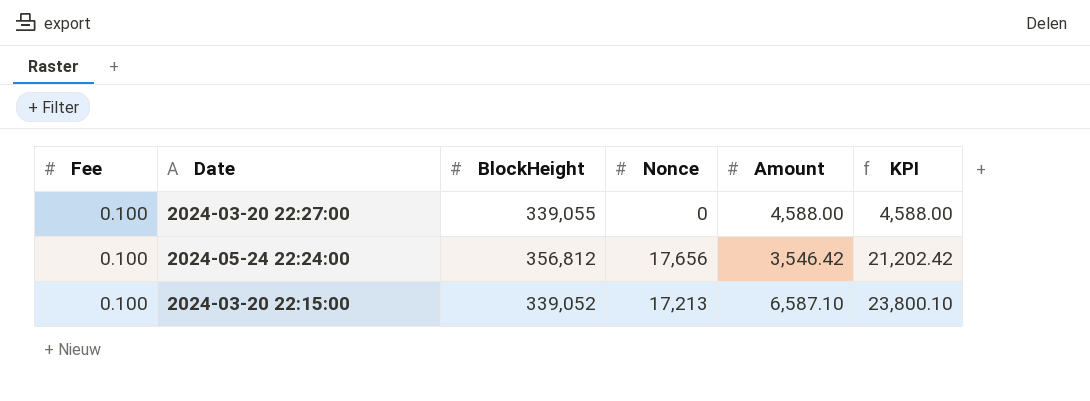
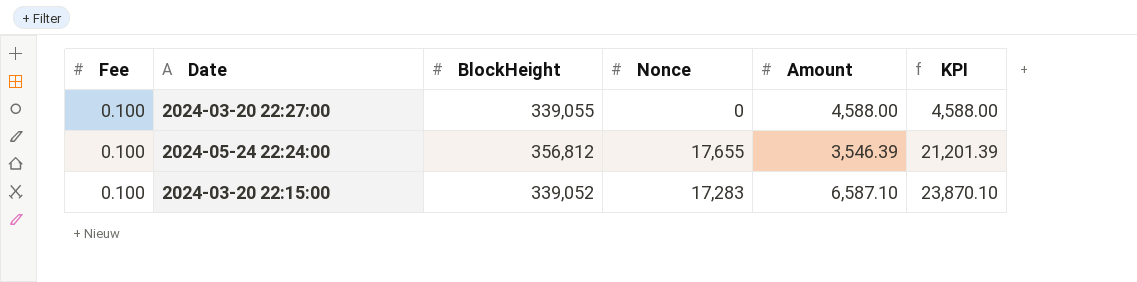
2024-05-24 22:24:00 | Nonce: 17,656 -> 17,655
2024-05-24 22:24:00 | Amount: 3,546.42 -> 3,546.39
2024-05-24 22:24:00 | KPI: 21,202.42 -> 21,201.39
2024-03-20 22:15:00 | Nonce: 17,213 -> 17,283
2024-03-20 22:15:00 | KPI: 23,800.10 -> 23,870.10

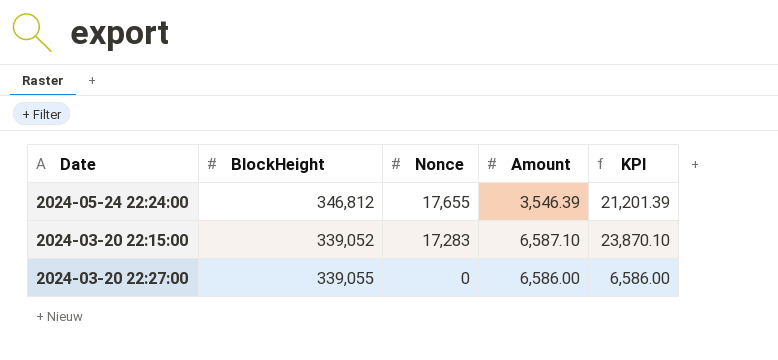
row order: KPI ascending -> Nonce descending
column Fee | position: 1 -> none
2024-05-24 22:24:00 | BlockHeight: 356,812 -> 346,812
2024-03-20 22:27:00 | Amount: 4,588.00 -> 6,586.00
2024-03-20 22:27:00 | KPI: 4,588.00 -> 6,586.00

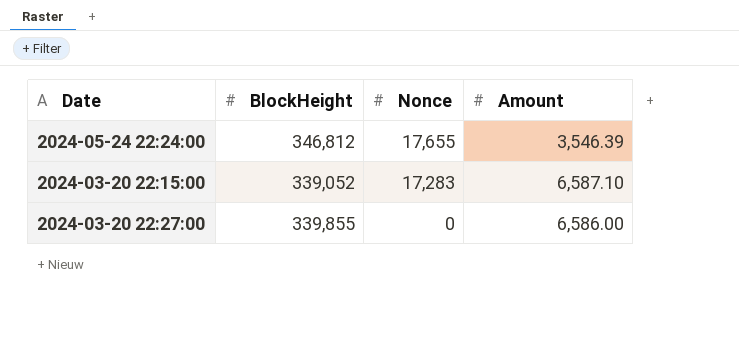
column KPI | formula: [Nonce] + [Amount] -> none
2024-03-20 22:27:00 | BlockHeight: 339,055 -> 339,855

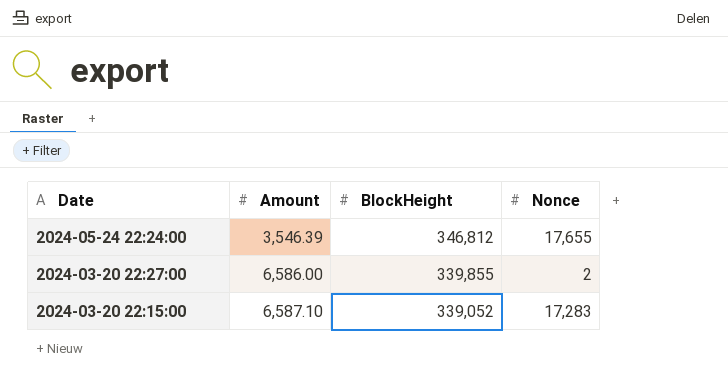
row order: Nonce descending -> Date descending
column Amount | position: 4 -> 2
2024-03-20 22:27:00 | Nonce: 0 -> 2

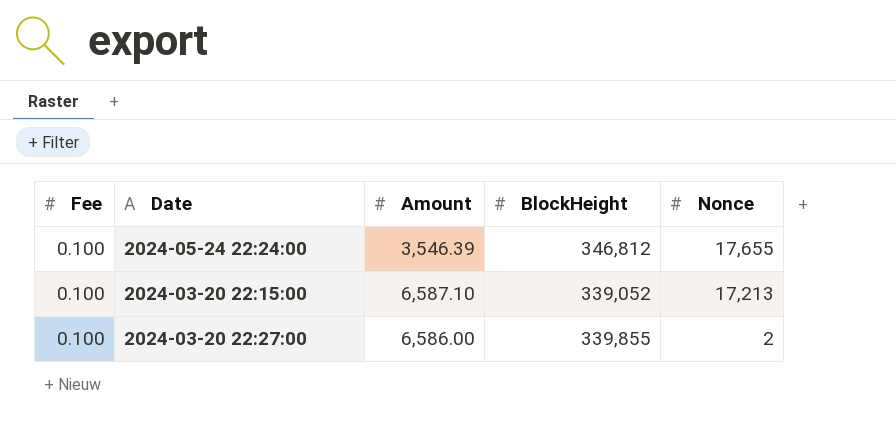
row order: Date descending -> Nonce descending
column Fee | position: none -> 1
2024-03-20 22:15:00 | Nonce: 17,283 -> 17,213

